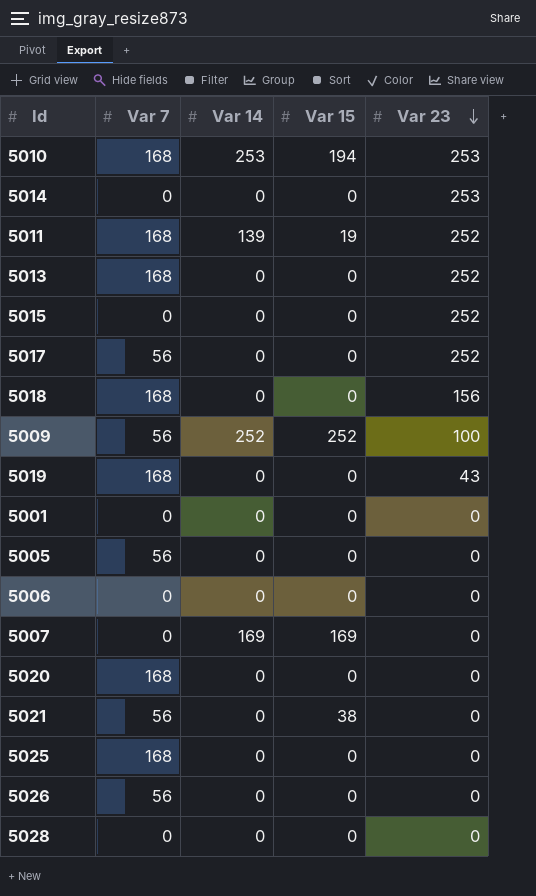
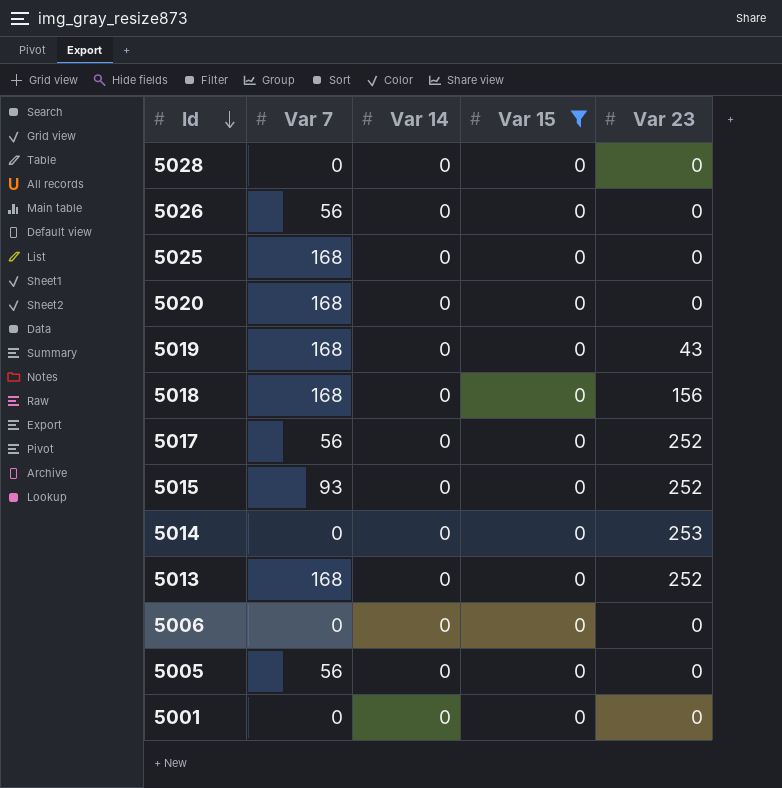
filter: none -> Var 15 = 0
row order: Var 23 descending -> Id descending
5015 | Var 7: 0 -> 93

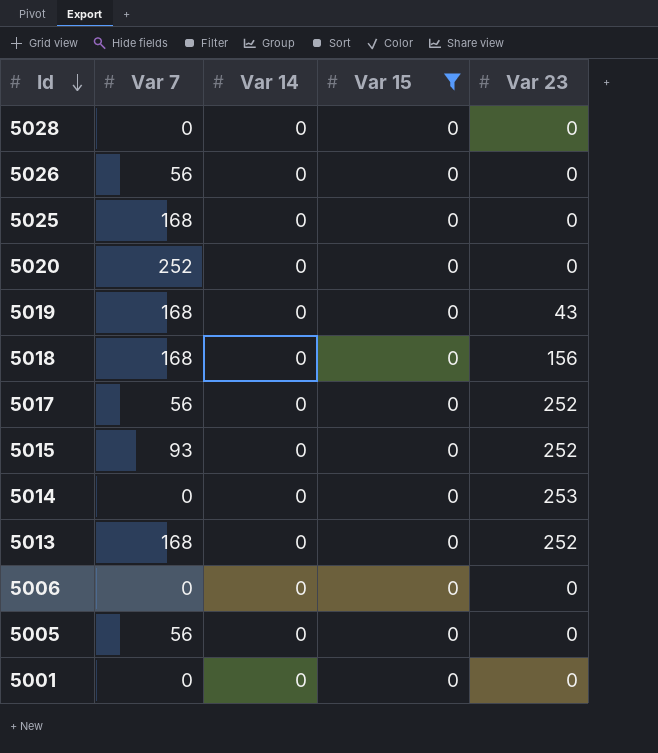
5020 | Var 7: 168 -> 252

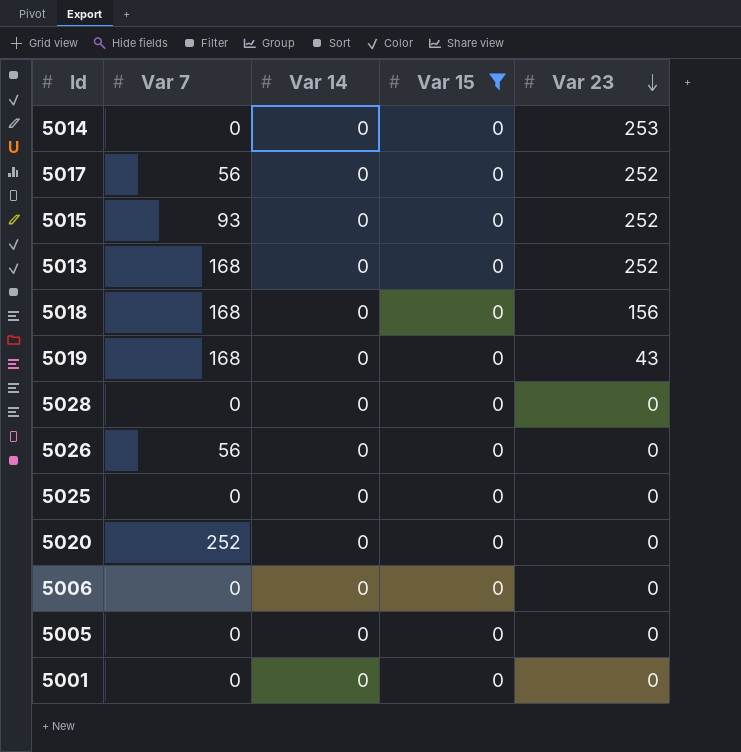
row order: Id descending -> Var 23 descending
5025 | Var 7: 168 -> 0
5005 | Var 7: 56 -> 0

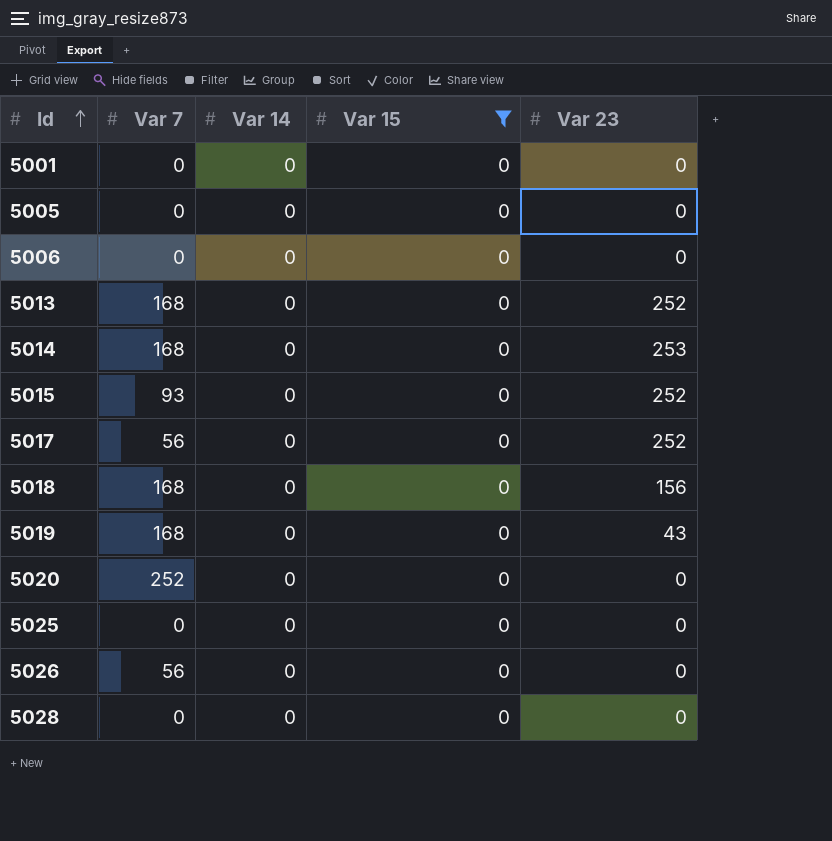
row order: Var 23 descending -> Id ascending
5014 | Var 7: 0 -> 168

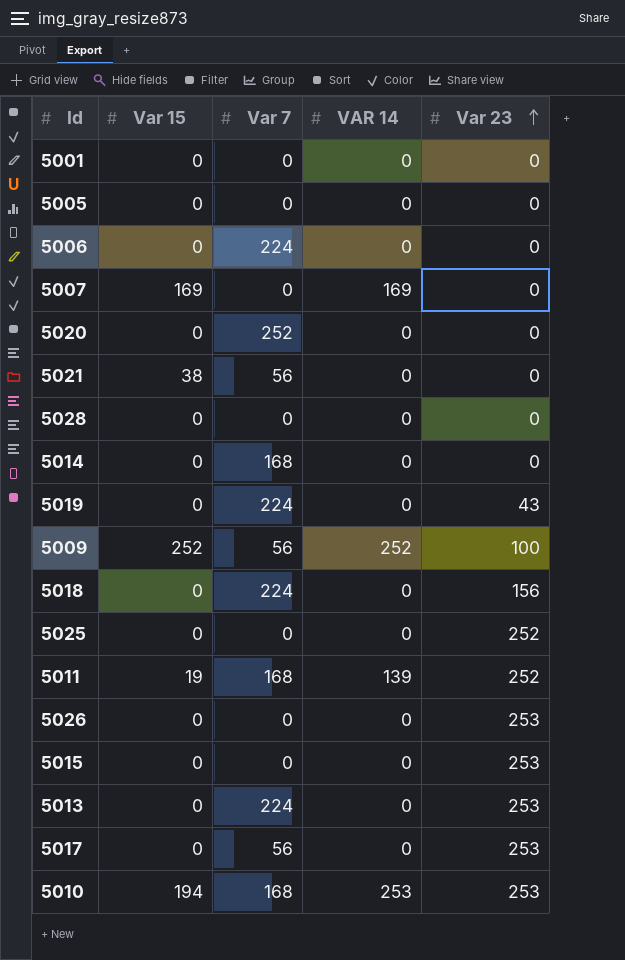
filter: Var 15 = 0 -> none
row order: Id ascending -> Var 23 ascending
column Var 15 | position: 4 -> 2
column name: Var 14 -> VAR 14
5006 | Var 7: 0 -> 224
5014 | Var 23: 253 -> 0
5019 | Var 7: 168 -> 224
5018 | Var 7: 168 -> 224
5025 | Var 23: 0 -> 252
5026 | Var 7: 56 -> 0
5026 | Var 23: 0 -> 253
5015 | Var 7: 93 -> 0
5015 | Var 23: 252 -> 253
5013 | Var 7: 168 -> 224
5013 | Var 23: 252 -> 253
5017 | Var 23: 252 -> 253

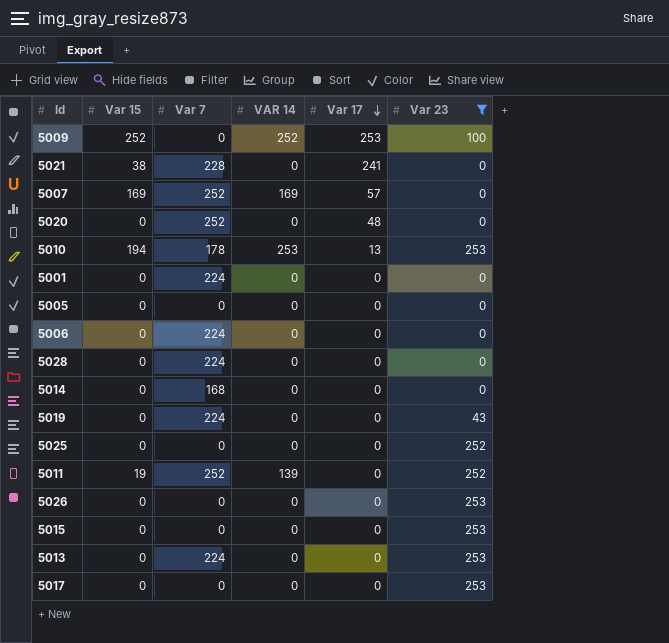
filter: none -> Var 23 != 156
row order: Var 23 ascending -> Var 17 descending
column Var 17 | position: none -> 5
5009 | Var 7: 56 -> 0
5021 | Var 7: 56 -> 228
5007 | Var 7: 0 -> 252
5010 | Var 7: 168 -> 178
5001 | Var 7: 0 -> 224
5028 | Var 7: 0 -> 224
5011 | Var 7: 168 -> 252
5017 | Var 7: 56 -> 0

